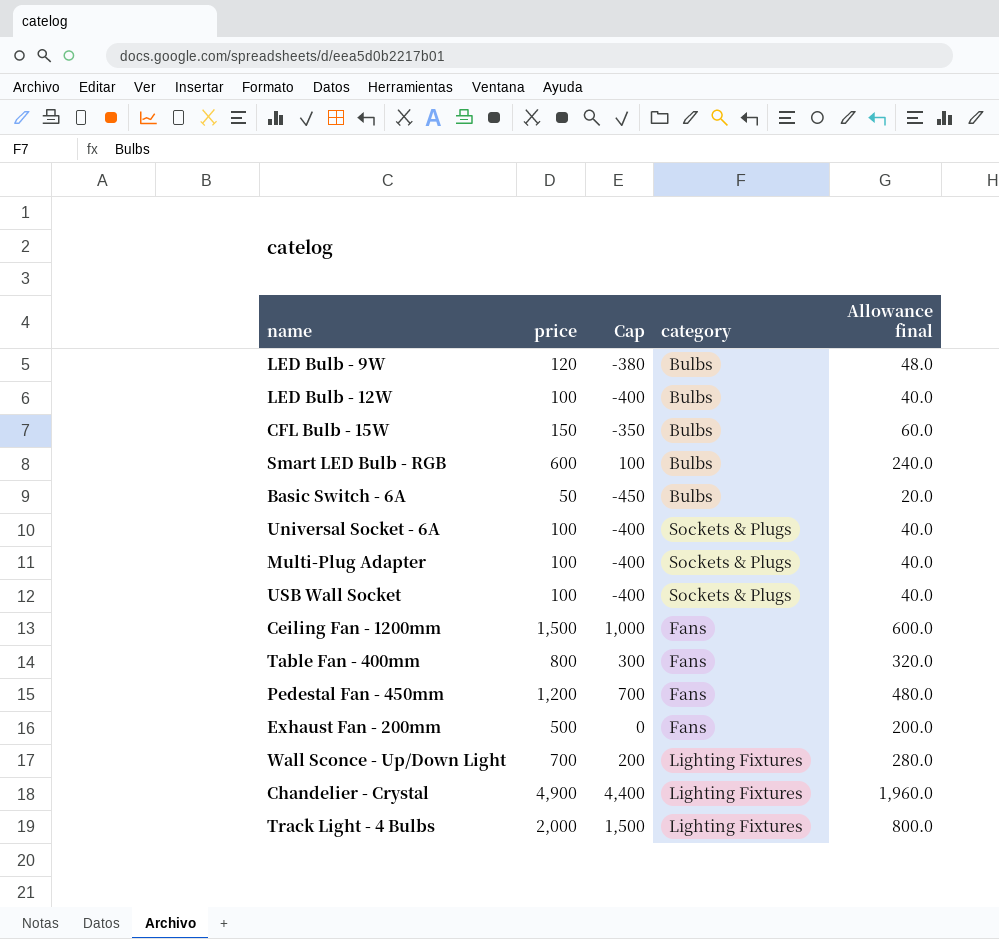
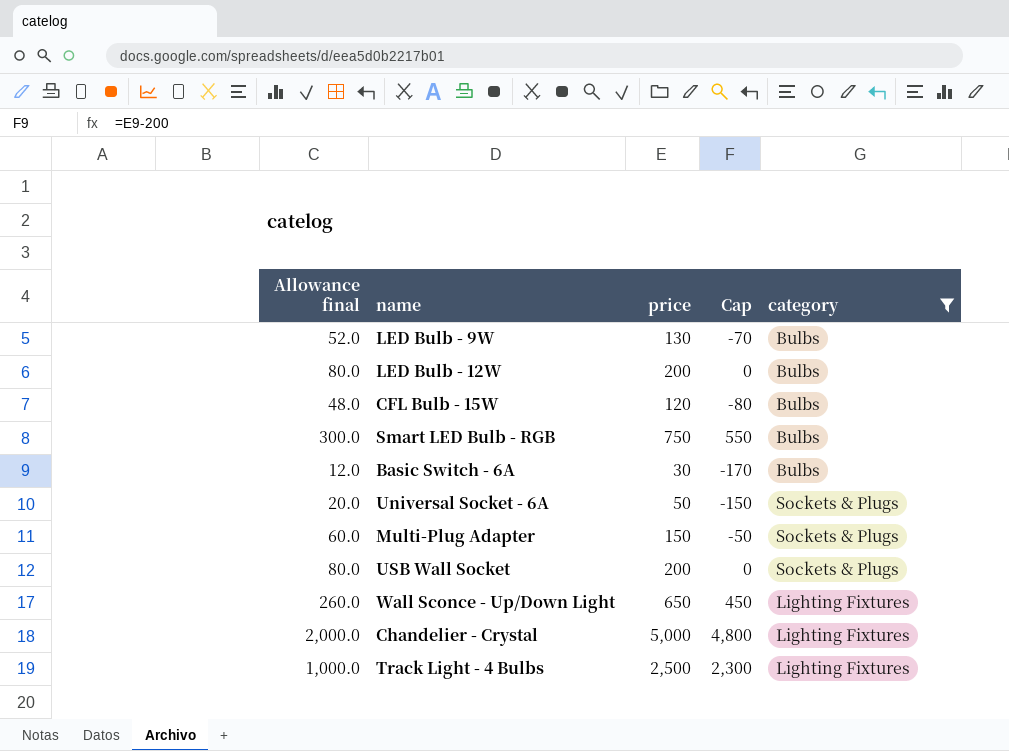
filter: none -> category != Fans
column Allowance final | position: 5 -> 1
column Cap | formula: [price] - 500 -> [price] - 200
LED Bulb - 9W | Allowance final: 48.0 -> 52.0
LED Bulb - 9W | price: 120 -> 130
LED Bulb - 12W | Allowance final: 40.0 -> 80.0
LED Bulb - 12W | price: 100 -> 200
CFL Bulb - 15W | Allowance final: 60.0 -> 48.0
CFL Bulb - 15W | price: 150 -> 120
Smart LED Bulb - RGB | Allowance final: 240.0 -> 300.0
Smart LED Bulb - RGB | price: 600 -> 750
Basic Switch - 6A | Allowance final: 20.0 -> 12.0
Basic Switch - 6A | price: 50 -> 30
Universal Socket - 6A | Allowance final: 40.0 -> 20.0
Universal Socket - 6A | price: 100 -> 50
Multi-Plug Adapter | Allowance final: 40.0 -> 60.0
Multi-Plug Adapter | price: 100 -> 150
USB Wall Socket | Allowance final: 40.0 -> 80.0
USB Wall Socket | price: 100 -> 200
Wall Sconce - Up/Down Light | Allowance final: 280.0 -> 260.0
Wall Sconce - Up/Down Light | price: 700 -> 650
Chandelier - Crystal | Allowance final: 1,960.0 -> 2,000.0
Chandelier - Crystal | price: 4,900 -> 5,000
Track Light - 4 Bulbs | Allowance final: 800.0 -> 1,000.0
Track Light - 4 Bulbs | price: 2,000 -> 2,500

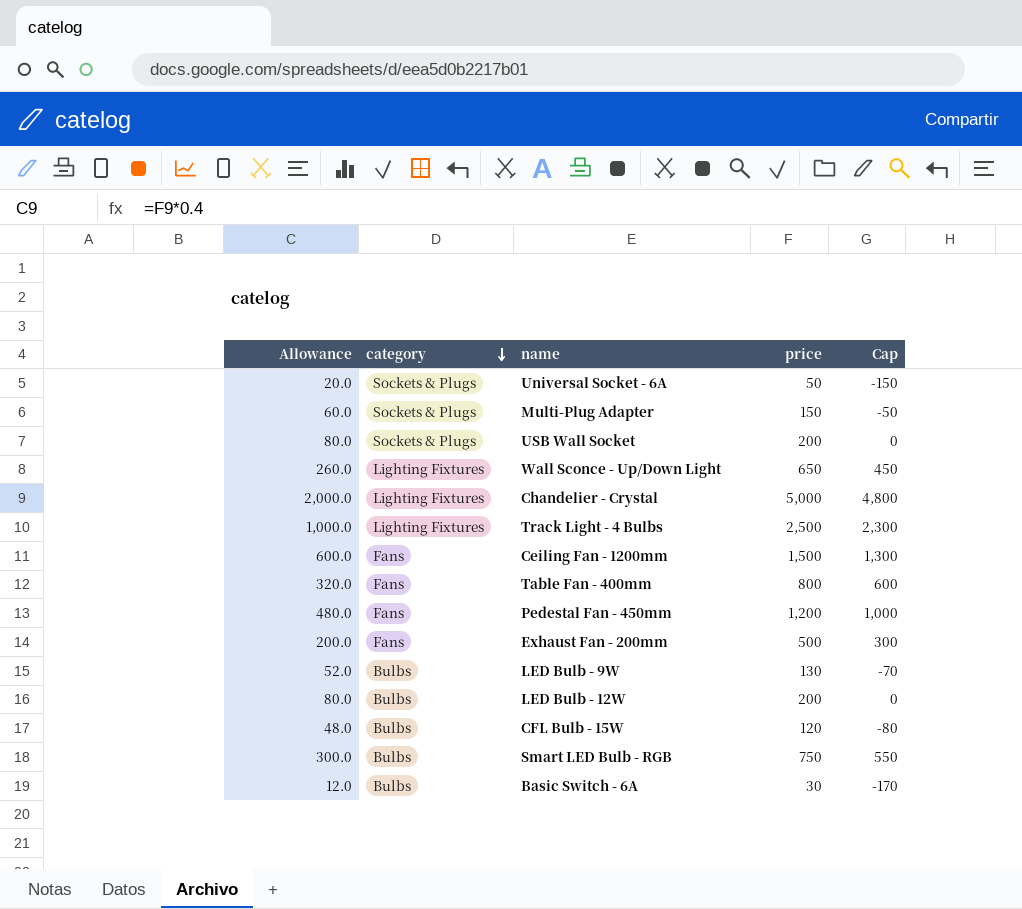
filter: category != Fans -> none
row order: none -> category descending
column name: Allowance final -> Allowance
column category | position: 5 -> 2

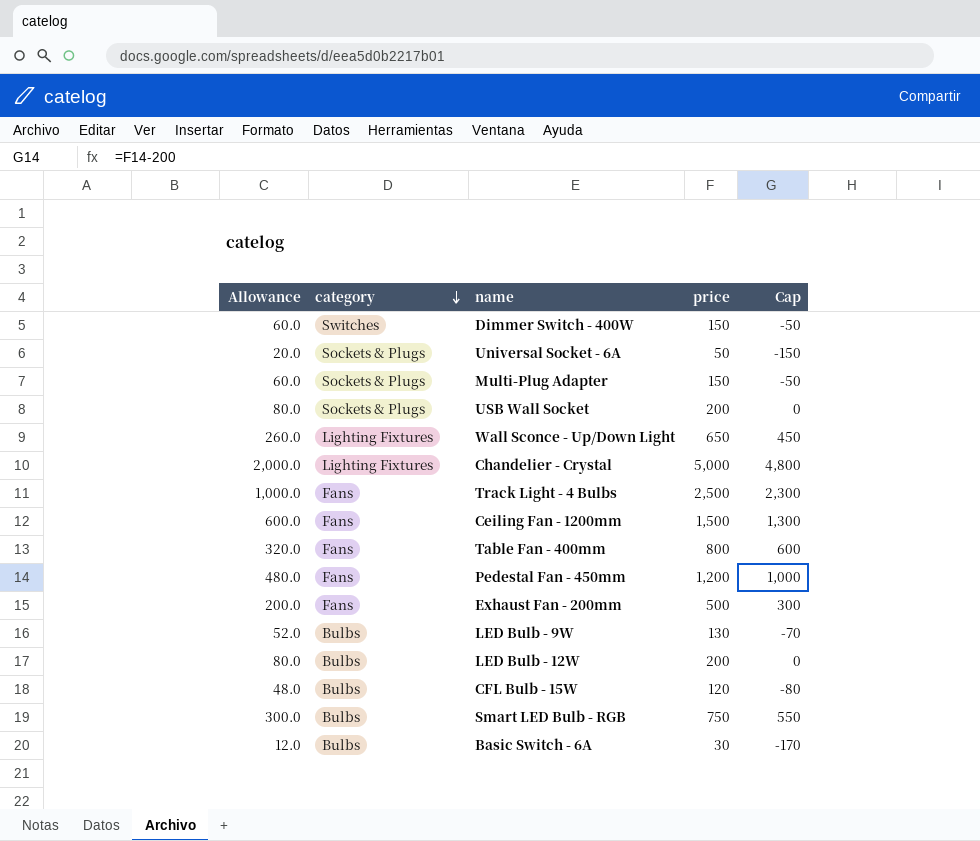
row Dimmer Switch - 400W: none -> 60.0 | Switches | 150 | -50
Track Light - 4 Bulbs | category: Lighting Fixtures -> Fans

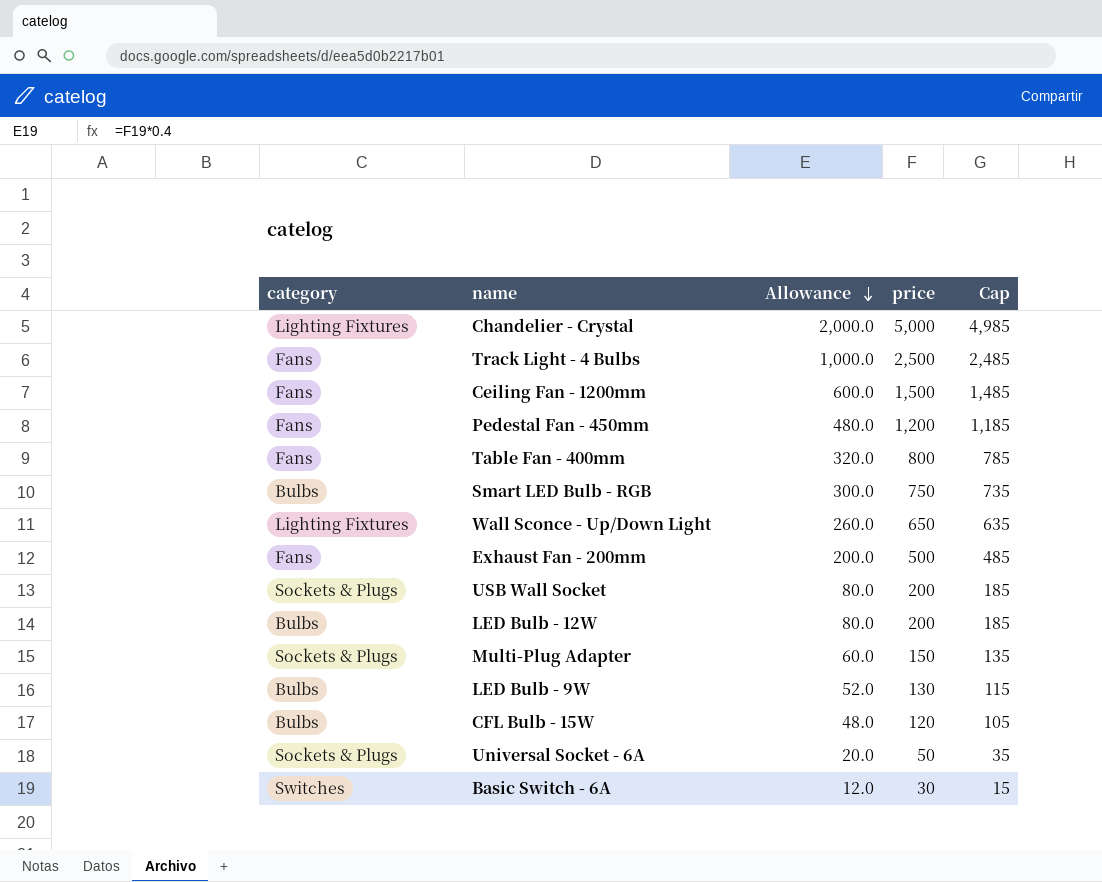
row order: category descending -> Allowance descending
column Allowance | position: 1 -> 3
column Cap | formula: [price] - 200 -> [price] - 15
row Dimmer Switch - 400W: 60.0 | Switches | 150 | -50 -> none
Basic Switch - 6A | category: Bulbs -> Switches

